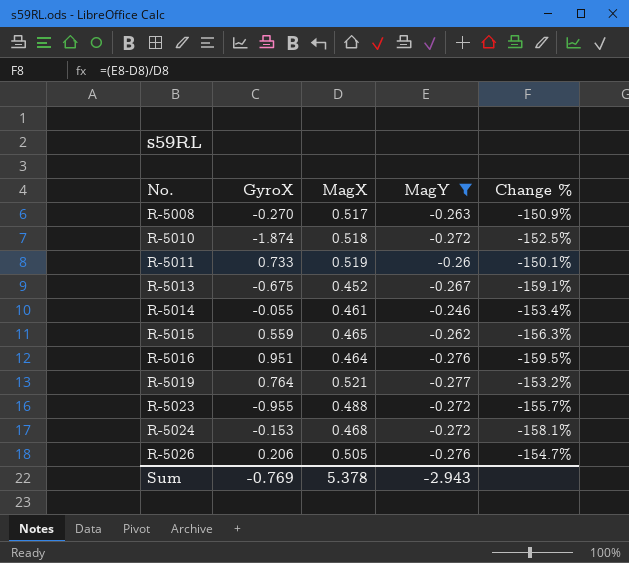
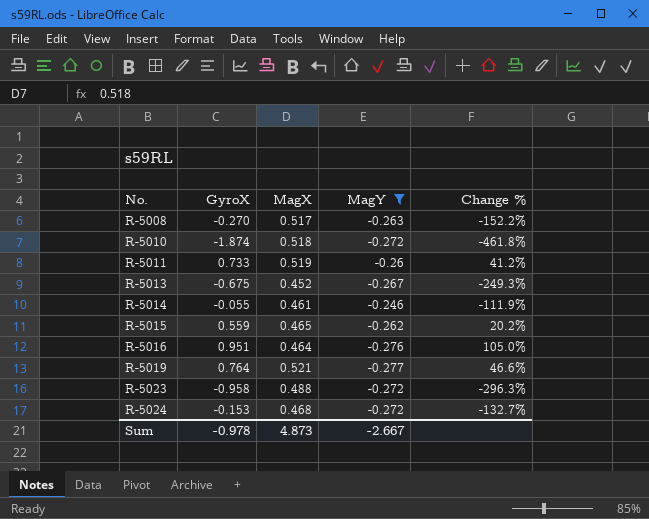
column Change % | formula: ([MagY] - [MagX]) / [MagX] -> ([GyroX] - [MagX]) / [MagX]
row R-5026: 0.206 | 0.505 | -0.276 | -154.7% -> none
R-5023 | GyroX: -0.955 -> -0.958
Sum | GyroX: -0.769 -> -0.978
Sum | MagX: 5.378 -> 4.873
Sum | MagY: -2.943 -> -2.667

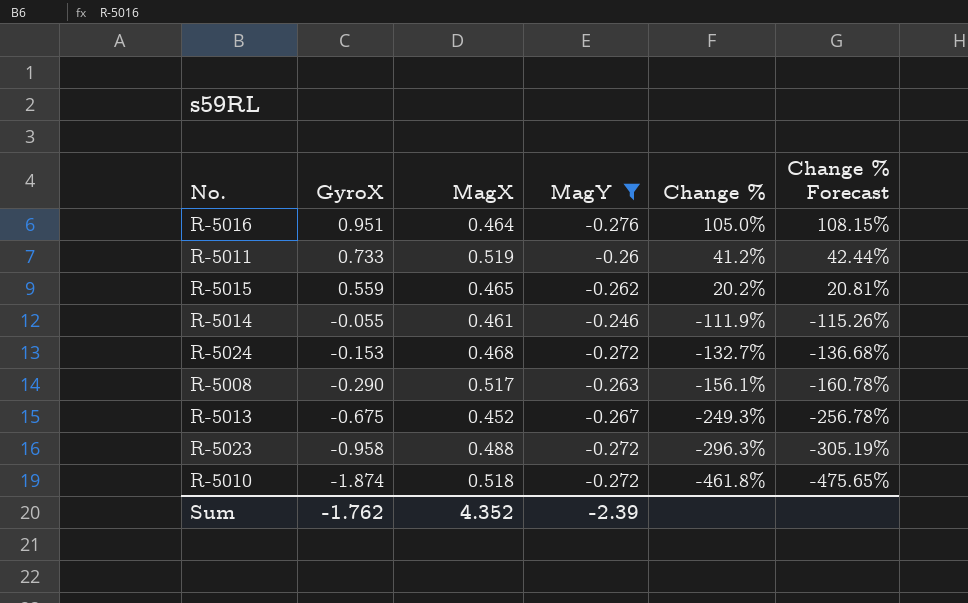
row order: No. ascending -> GyroX descending
column Change % Forecast | formula: none -> [Change %] * 1.03
row R-5019: 0.764 | 0.521 | -0.277 | 46.6% -> none
R-5008 | GyroX: -0.270 -> -0.290
R-5008 | Change %: -152.2% -> -156.1%
Sum | GyroX: -0.978 -> -1.762
Sum | MagX: 4.873 -> 4.352
Sum | MagY: -2.667 -> -2.39

